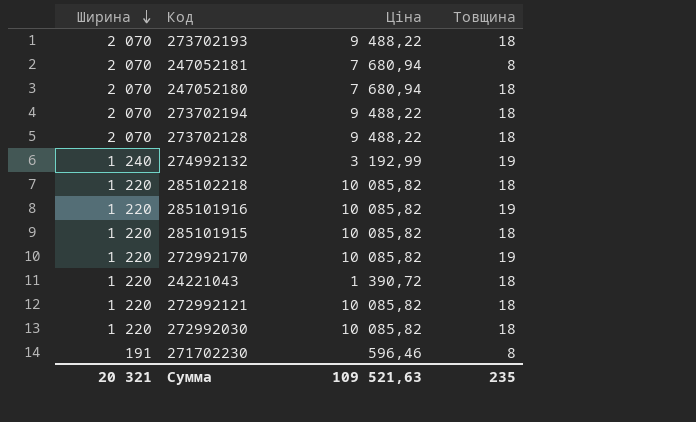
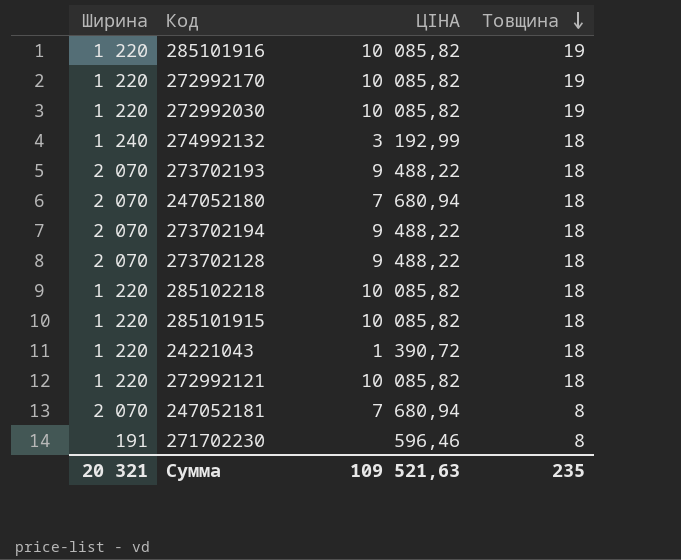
row order: Ширина descending -> Товщина descending
column name: Ціна -> ЦІНА
272992030 | Товщина: 18 -> 19
274992132 | Товщина: 19 -> 18

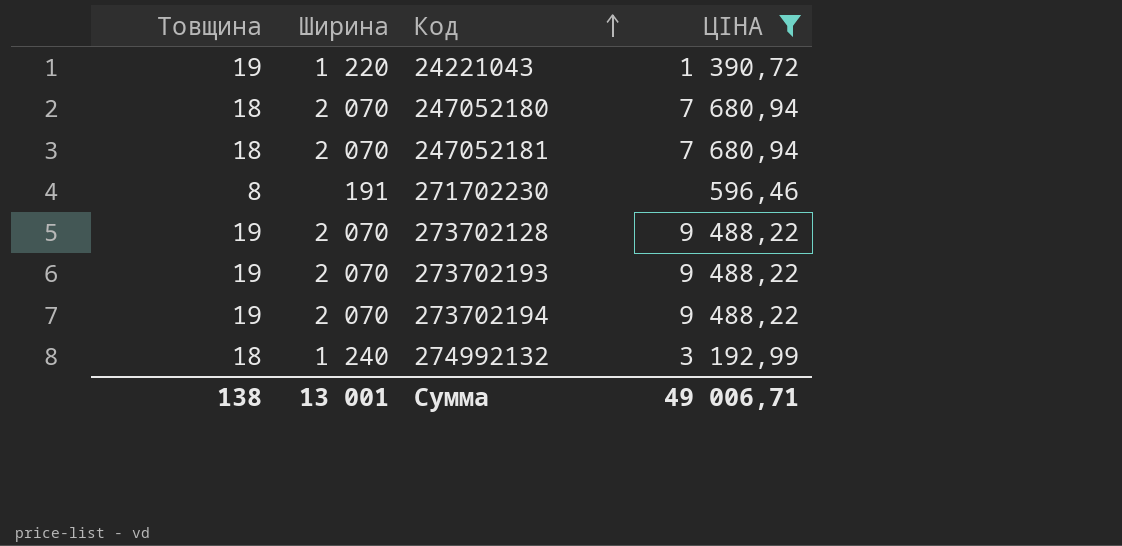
filter: none -> ЦІНА != 10 085,82
row order: Товщина descending -> Код ascending
column Товщина | position: 4 -> 1
24221043 | Товщина: 18 -> 19
247052181 | Товщина: 8 -> 18
273702128 | Товщина: 18 -> 19
273702193 | Товщина: 18 -> 19
273702194 | Товщина: 18 -> 19
Сумма | Товщина: 235 -> 138
Сумма | Ширина: 20 321 -> 13 001
Сумма | ЦІНА: 109 521,63 -> 49 006,71

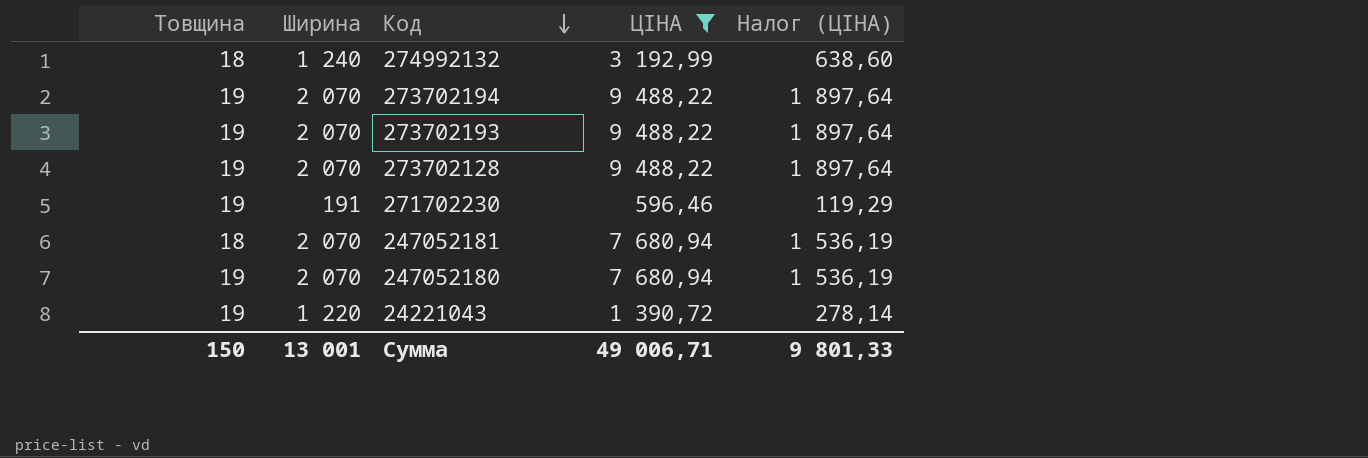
row order: Код ascending -> Код descending
column Налог (ЦІНА) | formula: none -> [ЦІНА] * 0,2
271702230 | Товщина: 8 -> 19
247052180 | Товщина: 18 -> 19
Сумма | Товщина: 138 -> 150

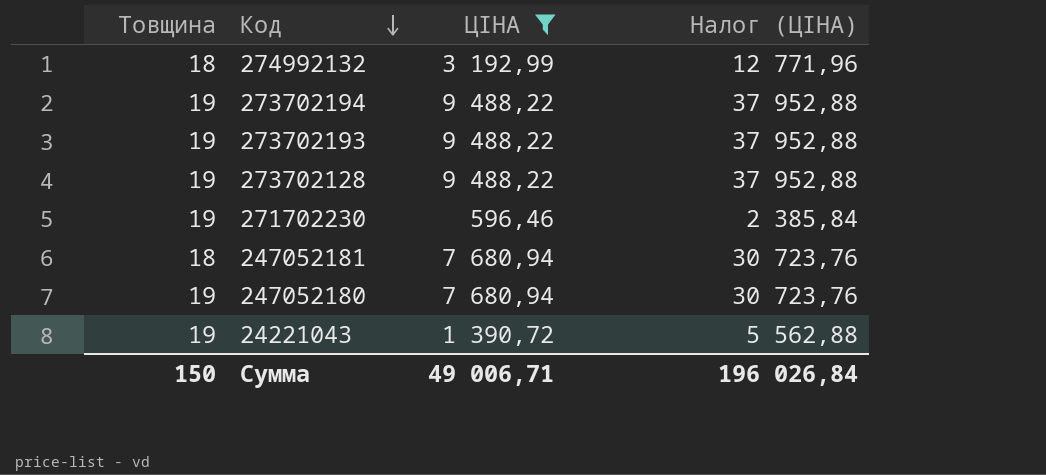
column Ширина | position: 2 -> none
column Налог (ЦІНА) | formula: [ЦІНА] * 0,2 -> [ЦІНА] * 4
Сумма | Налог (ЦІНА): 9 801,33 -> 196 026,84

